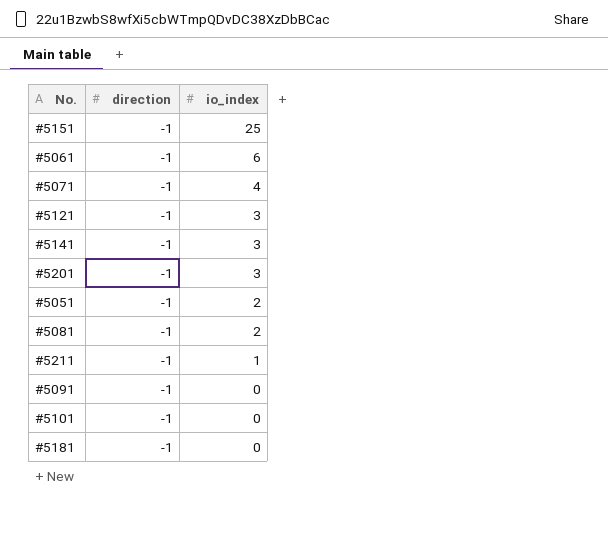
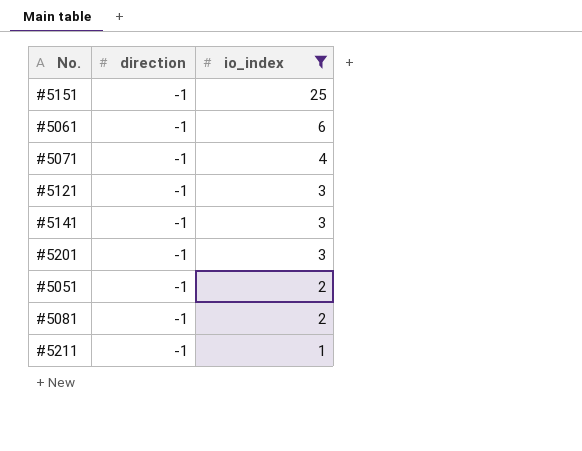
filter: none -> io_index != 0

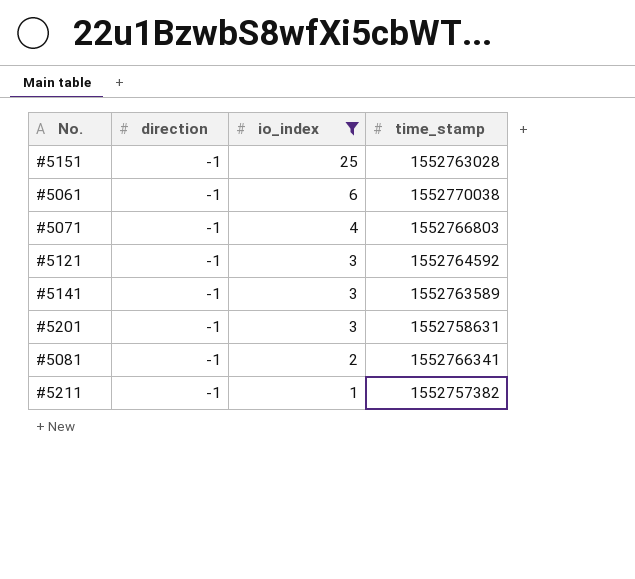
column time_stamp | position: none -> 4
row #5051: -1 | 2 -> none

